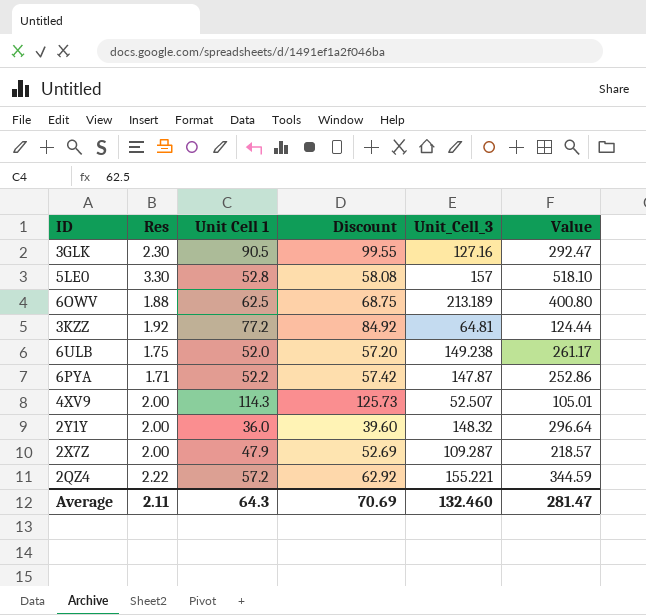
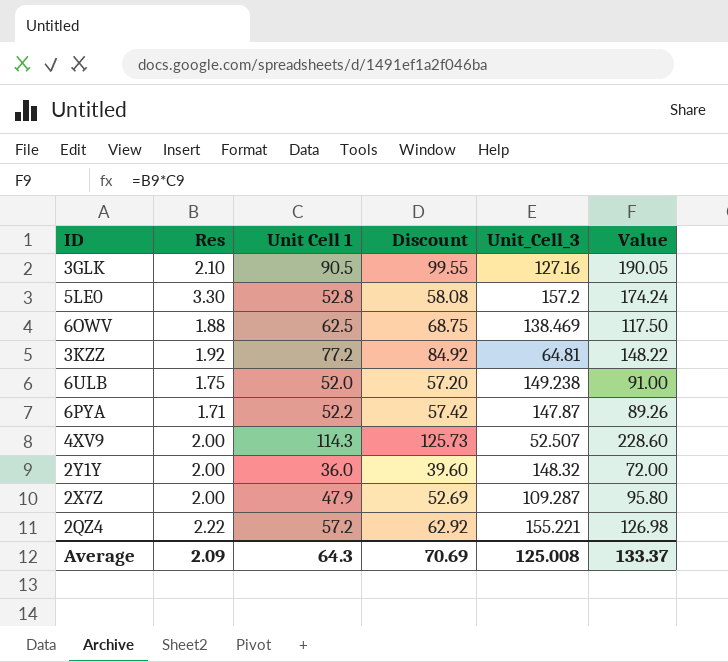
column Value | formula: [Res] * [Unit_Cell_3] -> [Res] * [Unit Cell 1]
3GLK | Res: 2.30 -> 2.10
5LE0 | Unit_Cell_3: 157 -> 157.2
6OWV | Unit_Cell_3: 213.189 -> 138.469
Average | Res: 2.11 -> 2.09
Average | Unit_Cell_3: 132.460 -> 125.008
Average | Value: 281.47 -> 133.37

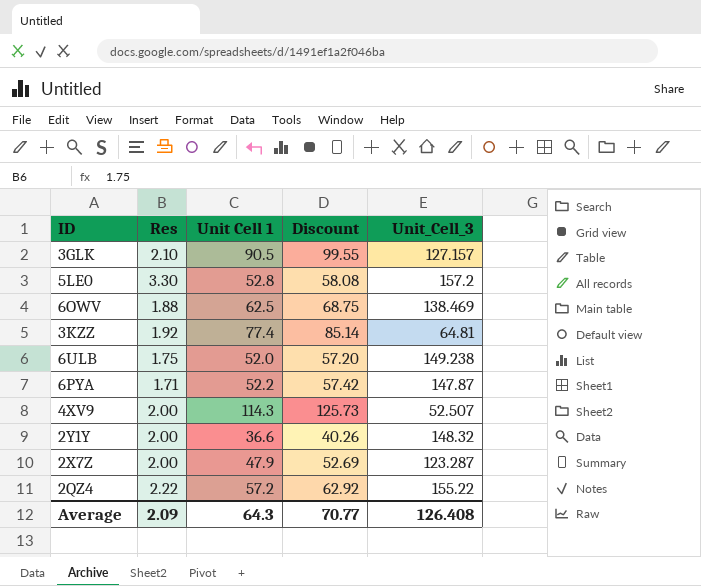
column Value | formula: [Res] * [Unit Cell 1] -> none
3GLK | Unit_Cell_3: 127.16 -> 127.157
3KZZ | Unit Cell 1: 77.2 -> 77.4
3KZZ | Discount: 84.92 -> 85.14
2Y1Y | Unit Cell 1: 36.0 -> 36.6
2Y1Y | Discount: 39.60 -> 40.26
2X7Z | Unit_Cell_3: 109.287 -> 123.287
2QZ4 | Unit_Cell_3: 155.221 -> 155.22
Average | Discount: 70.69 -> 70.77
Average | Unit_Cell_3: 125.008 -> 126.408

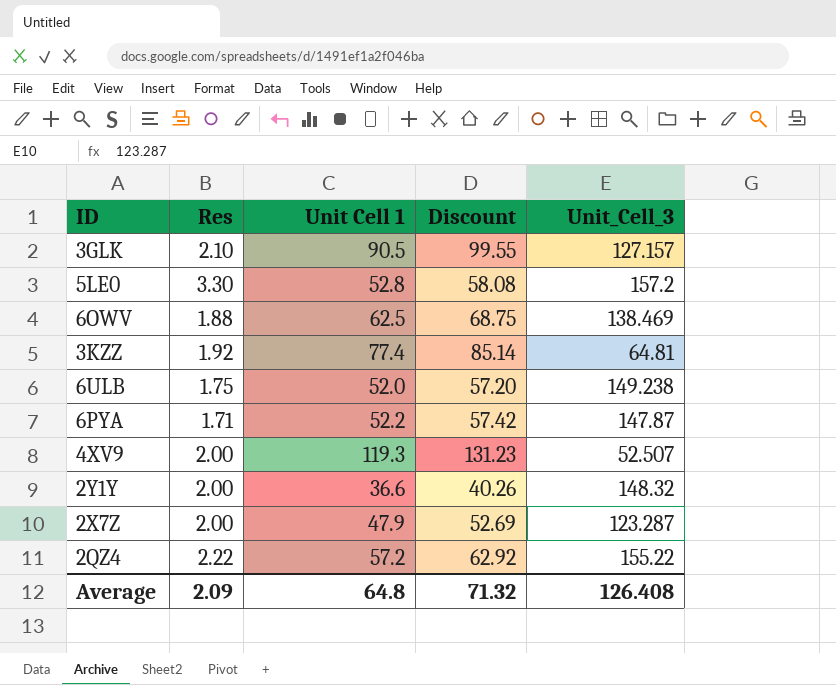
4XV9 | Unit Cell 1: 114.3 -> 119.3
4XV9 | Discount: 125.73 -> 131.23
Average | Unit Cell 1: 64.3 -> 64.8
Average | Discount: 70.77 -> 71.32

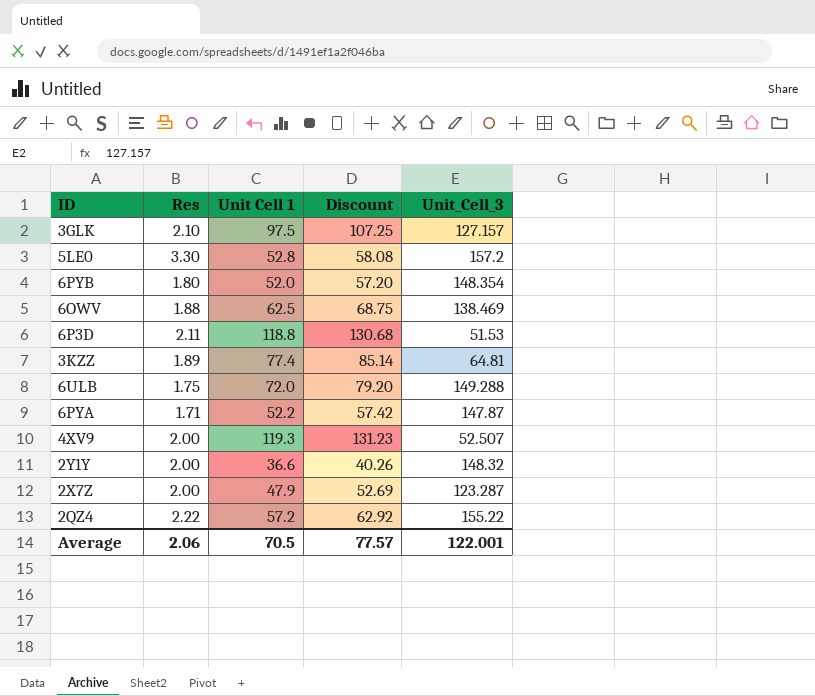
3GLK | Unit Cell 1: 90.5 -> 97.5
3GLK | Discount: 99.55 -> 107.25
row 6PYB: none -> 1.80 | 52.0 | 57.20 | 148.354
row 6P3D: none -> 2.11 | 118.8 | 130.68 | 51.53
3KZZ | Res: 1.92 -> 1.89
6ULB | Unit Cell 1: 52.0 -> 72.0
6ULB | Discount: 57.20 -> 79.20
6ULB | Unit_Cell_3: 149.238 -> 149.288
Average | Res: 2.09 -> 2.06
Average | Unit Cell 1: 64.8 -> 70.5
Average | Discount: 71.32 -> 77.57
Average | Unit_Cell_3: 126.408 -> 122.001

